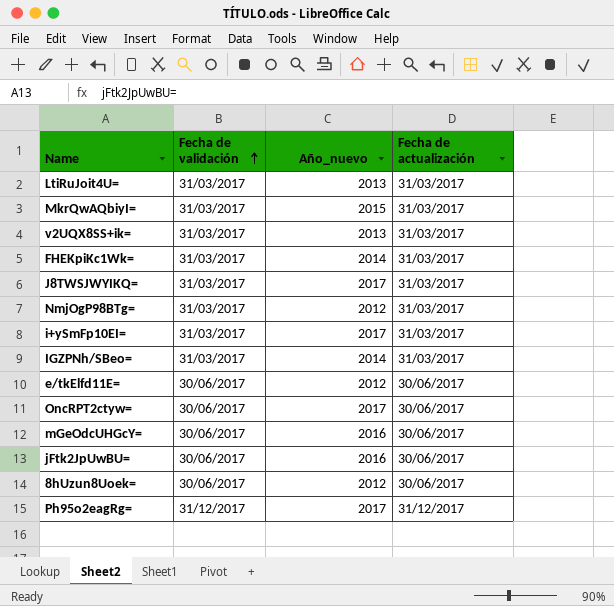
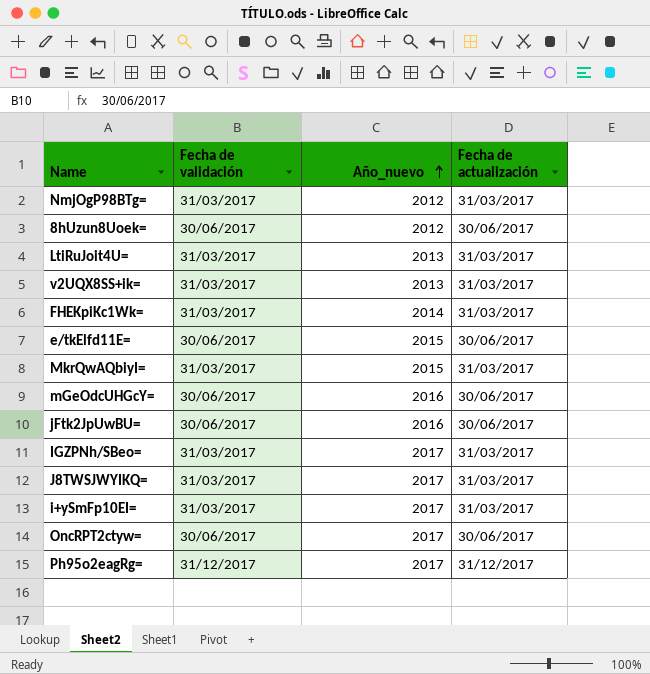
row order: Fecha de validación ascending -> Año_nuevo ascending
e/tkElfd11E= | Año_nuevo: 2012 -> 2015
IGZPNh/SBeo= | Año_nuevo: 2014 -> 2017

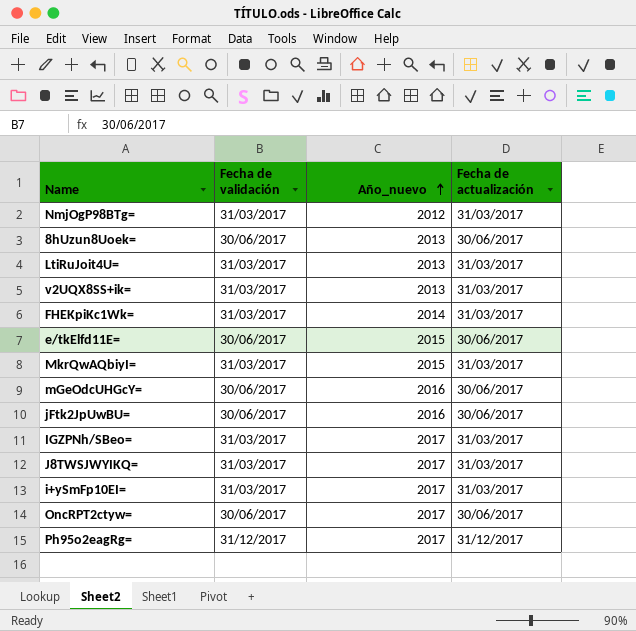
8hUzun8Uoek= | Año_nuevo: 2012 -> 2013

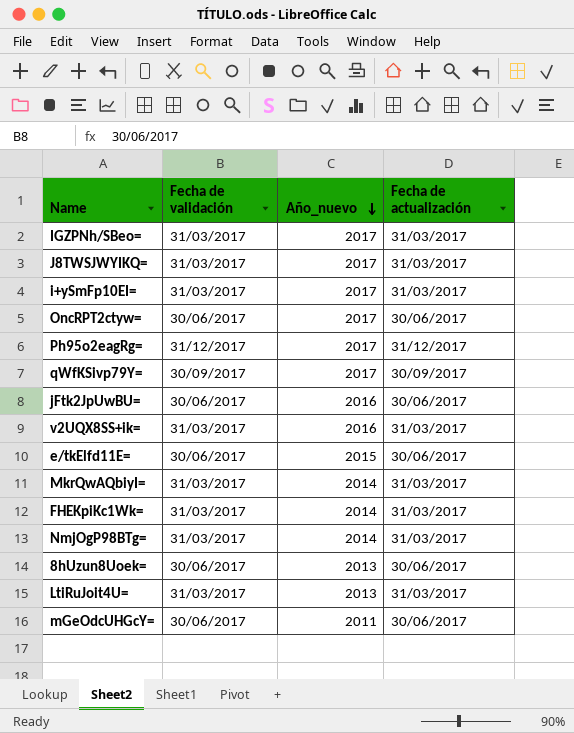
row order: Año_nuevo ascending -> Año_nuevo descending
row qWfKSivp79Y=: none -> 30/09/2017 | 2017 | 30/09/2017
v2UQX8SS+ik= | Año_nuevo: 2013 -> 2016
MkrQwAQbiyI= | Año_nuevo: 2015 -> 2014
NmjOgP98BTg= | Año_nuevo: 2012 -> 2014
mGeOdcUHGcY= | Año_nuevo: 2016 -> 2011

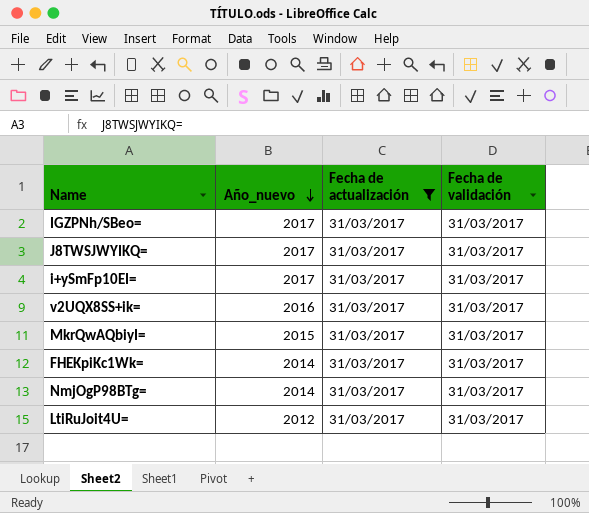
filter: none -> Fecha de actualización = 31/03/2017
column Fecha de validación | position: 2 -> 4
MkrQwAQbiyI= | Año_nuevo: 2014 -> 2015
LtiRuJoit4U= | Año_nuevo: 2013 -> 2012

